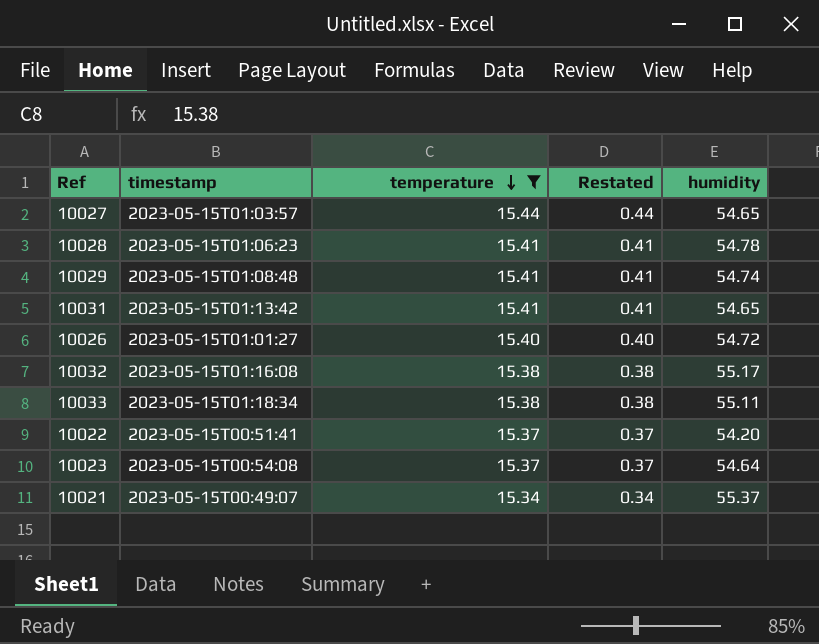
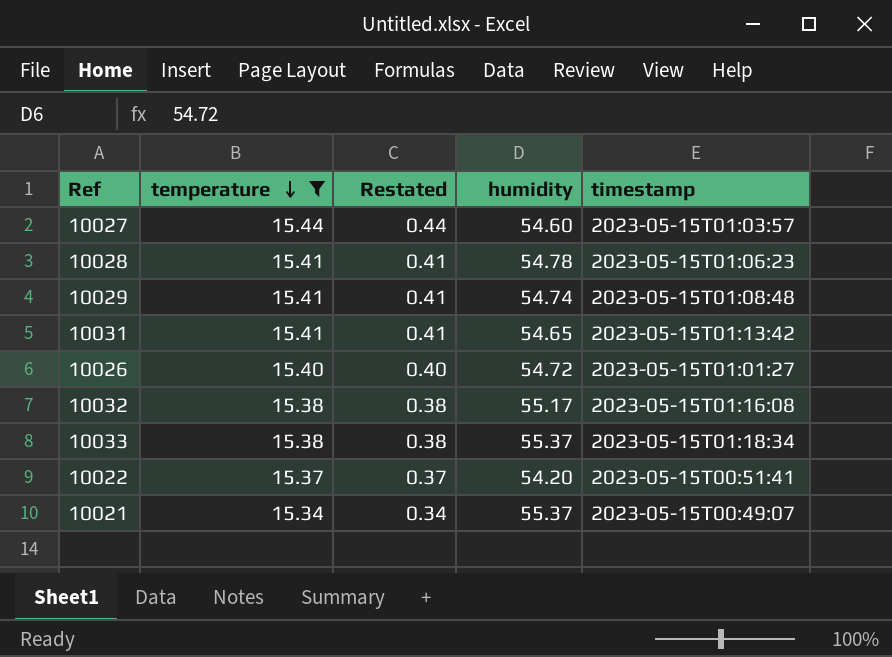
column timestamp | position: 2 -> 5
row 10023: 2023-05-15T00:54:08 | 15.37 | 0.37 | 54.64 -> none
10027 | humidity: 54.65 -> 54.60
10033 | humidity: 55.11 -> 55.37

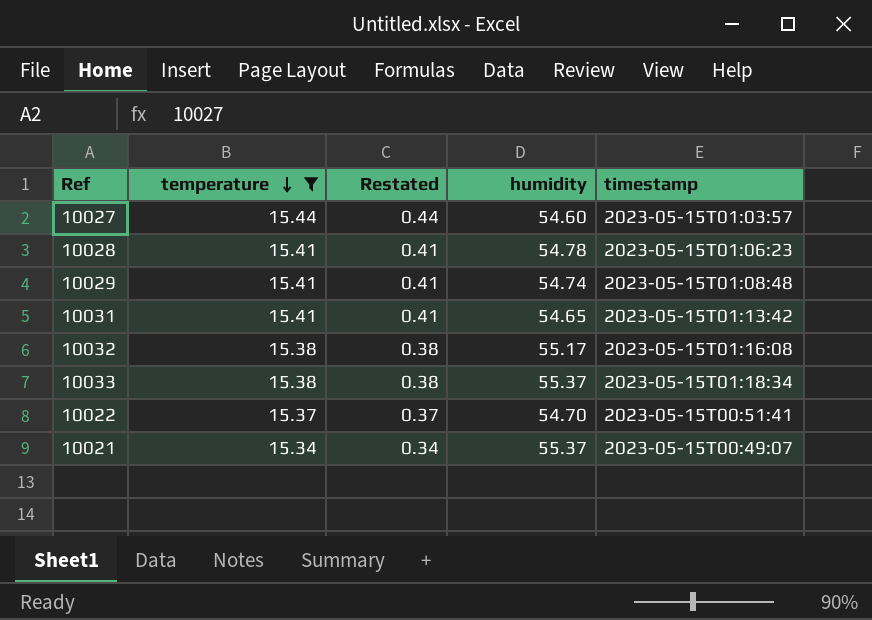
row 10026: 15.40 | 0.40 | 54.72 | 2023-05-15T01:01:27 -> none
10022 | humidity: 54.20 -> 54.70

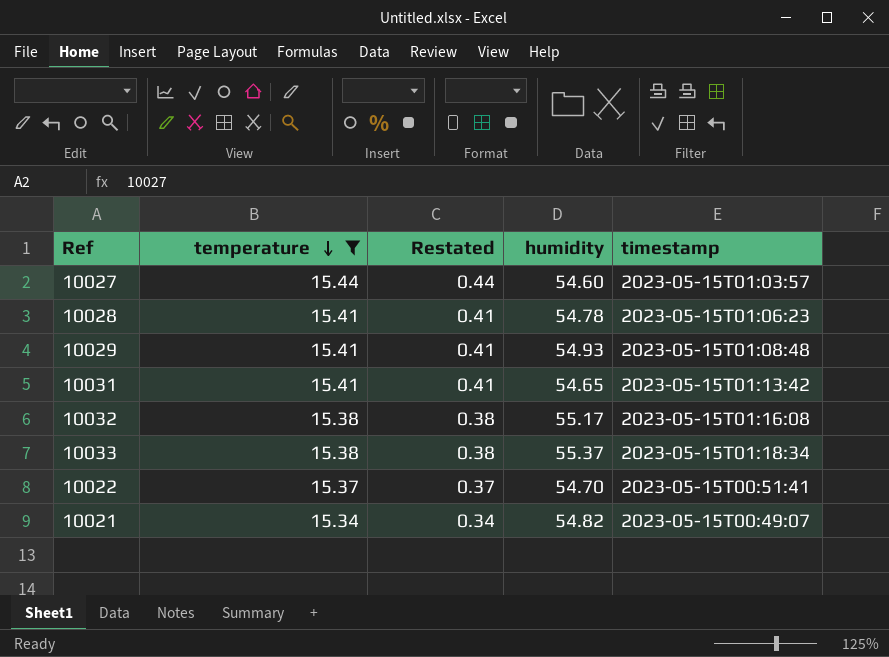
10029 | humidity: 54.74 -> 54.93
10021 | humidity: 55.37 -> 54.82

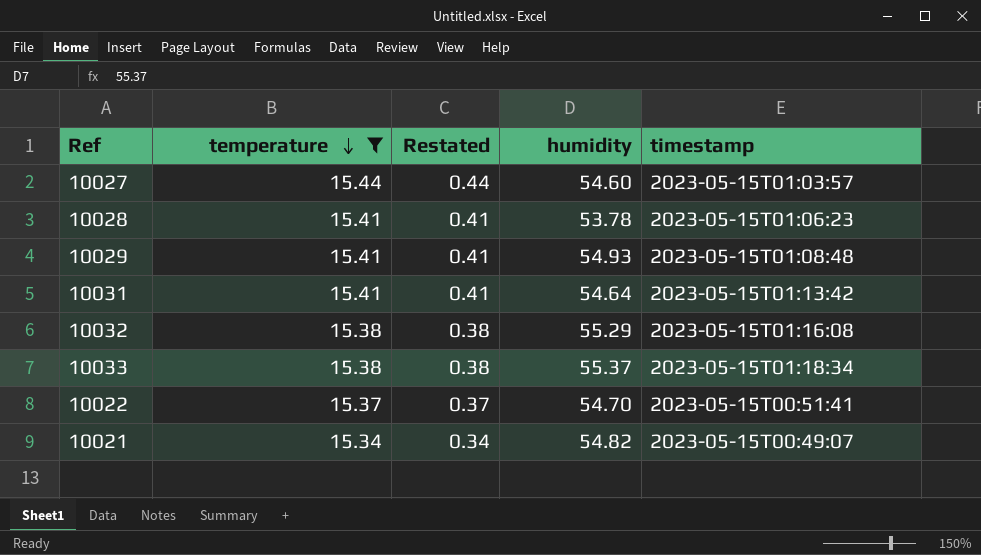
10028 | humidity: 54.78 -> 53.78
10031 | humidity: 54.65 -> 54.64
10032 | humidity: 55.17 -> 55.29

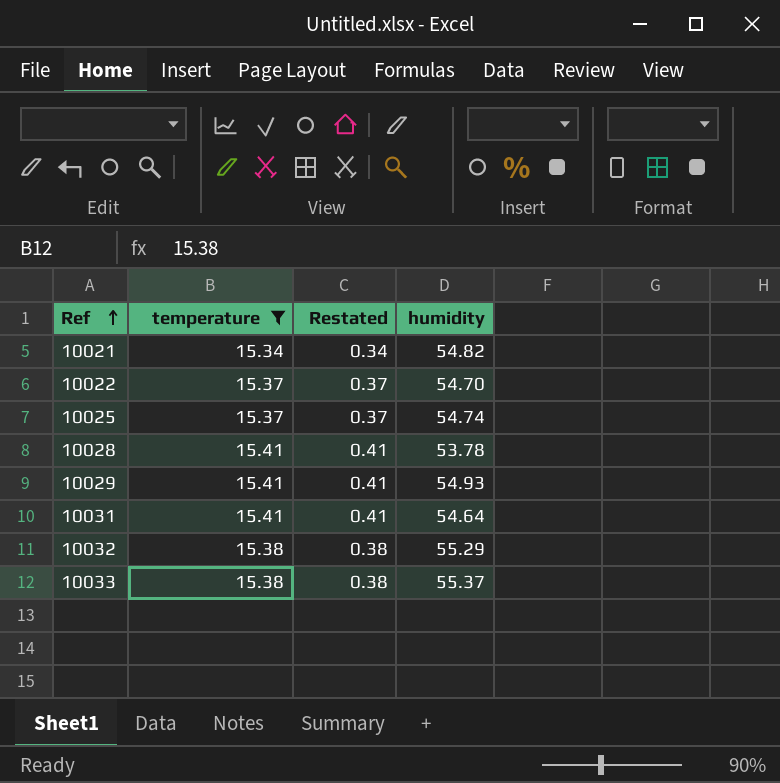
row order: temperature descending -> Ref ascending
column timestamp | position: 5 -> none
row 10027: 15.44 | 0.44 | 54.60 | 2023-05-15T01:03:57 -> none
row 10025: none -> 15.37 | 0.37 | 54.74

